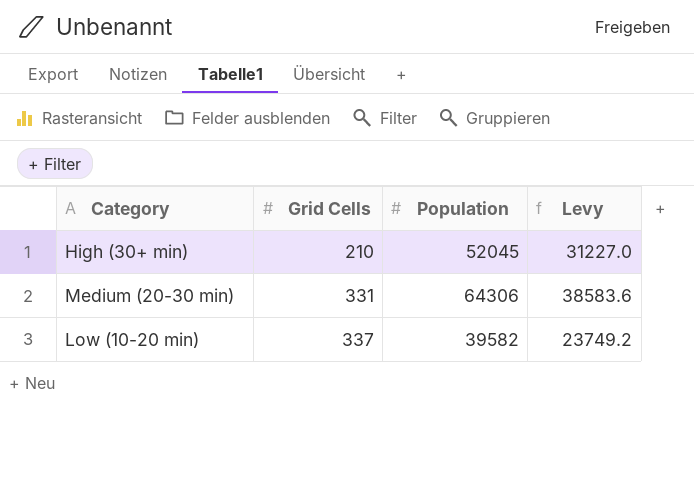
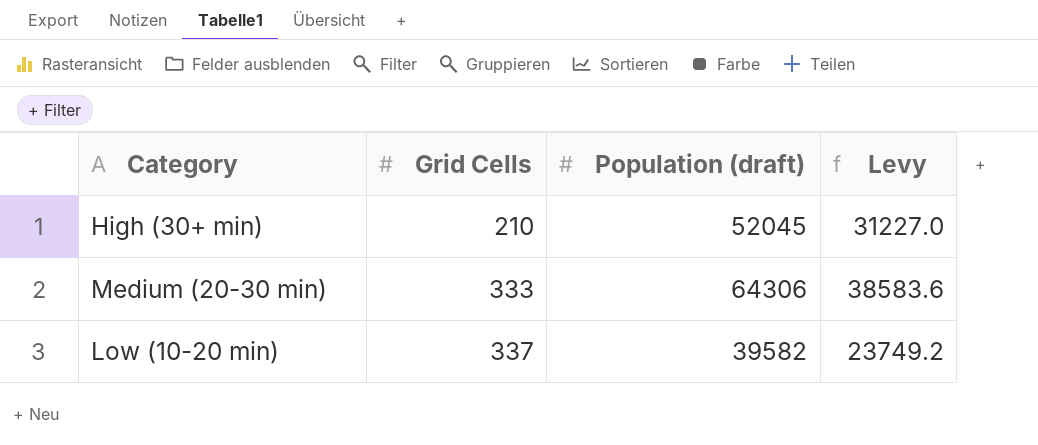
column name: Population -> Population (draft)
Medium (20-30 min) | Grid Cells: 331 -> 333

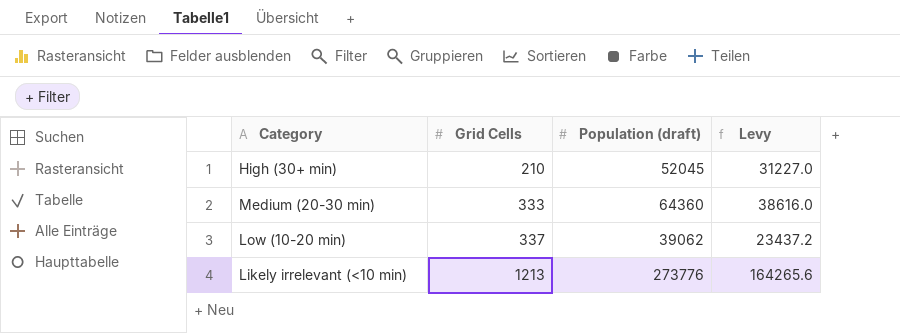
Medium (20-30 min) | Population (draft): 64306 -> 64360
Medium (20-30 min) | Levy: 38583.6 -> 38616.0
Low (10-20 min) | Population (draft): 39582 -> 39062
Low (10-20 min) | Levy: 23749.2 -> 23437.2
row Likely irrelevant (<10 min): none -> 1213 | 273776 | 164265.6

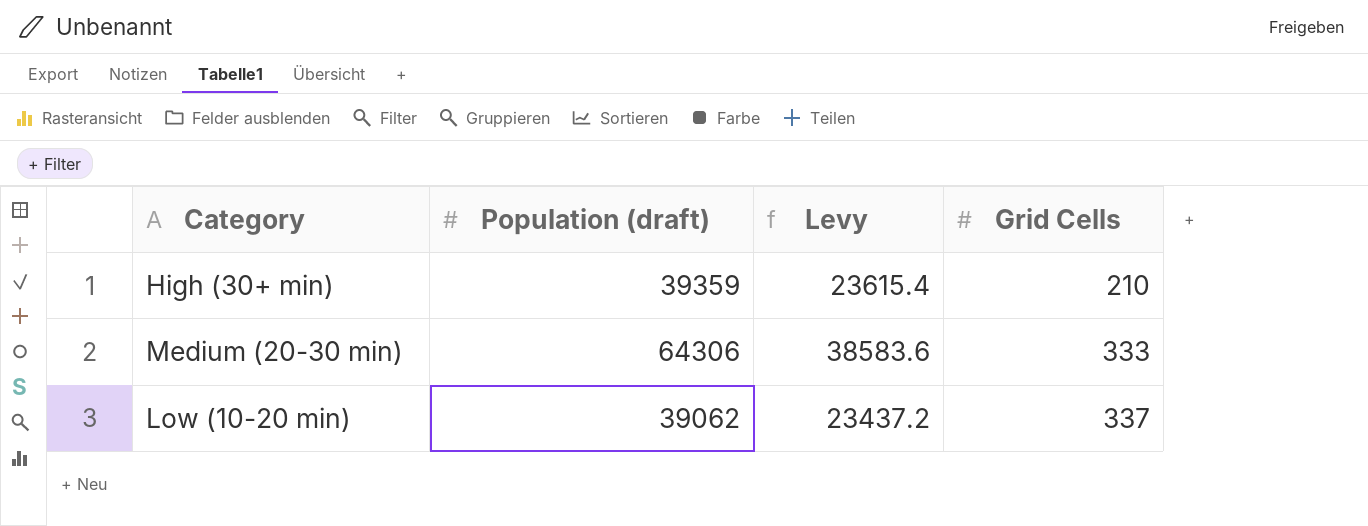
column Grid Cells | position: 2 -> 4
row Likely irrelevant (<10 min): 1213 | 273776 | 164265.6 -> none
High (30+ min) | Population (draft): 52045 -> 39359
High (30+ min) | Levy: 31227.0 -> 23615.4
Medium (20-30 min) | Population (draft): 64360 -> 64306
Medium (20-30 min) | Levy: 38616.0 -> 38583.6

